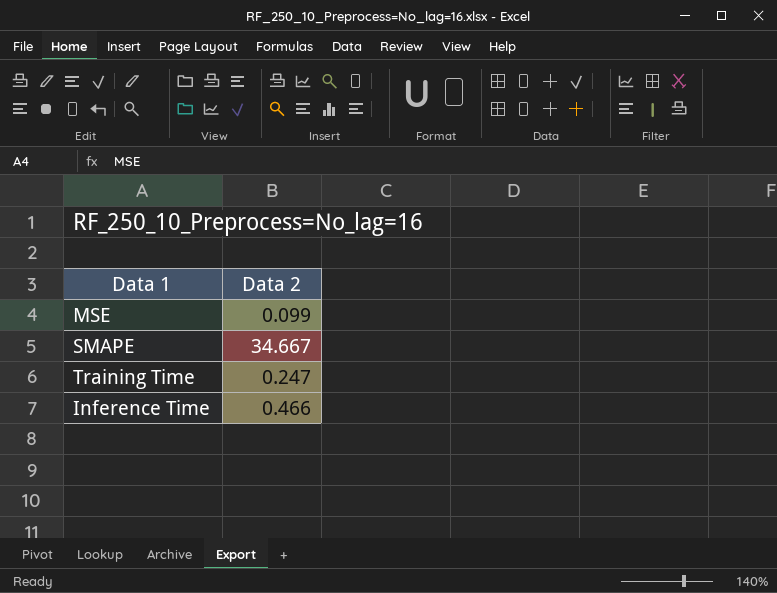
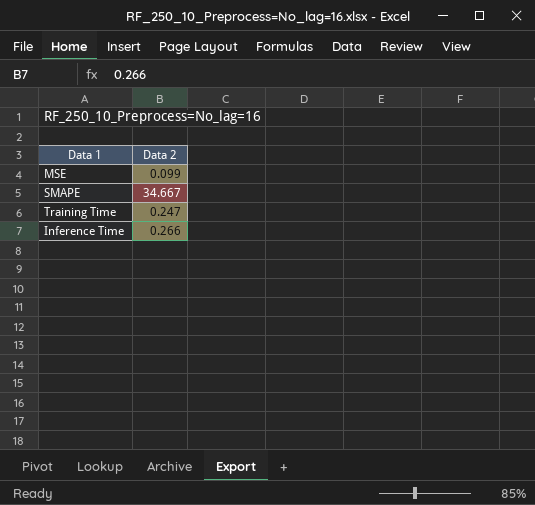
Inference Time | Data 2: 0.466 -> 0.266

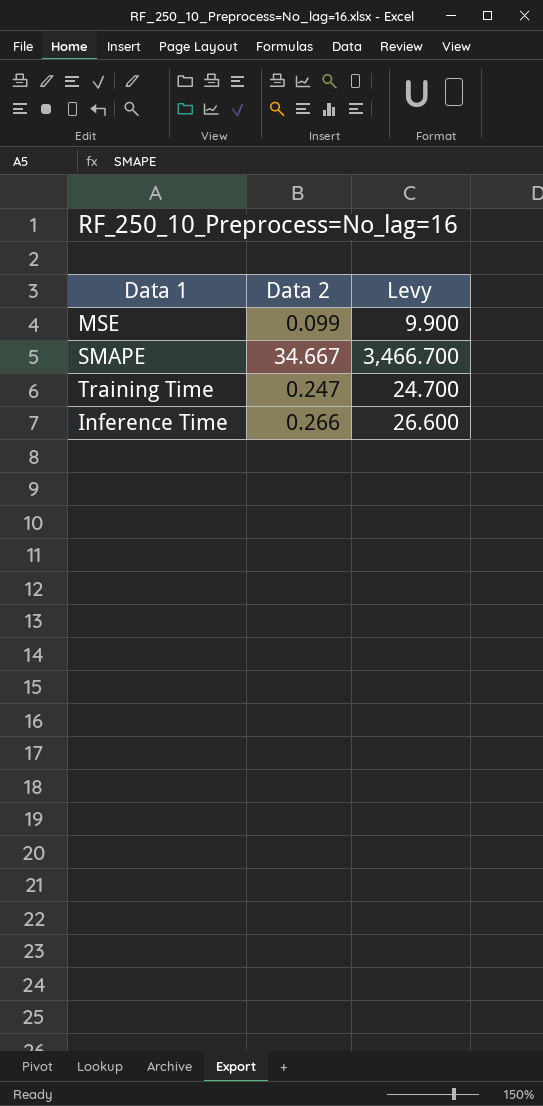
column Levy | formula: none -> [Data 2] * 100

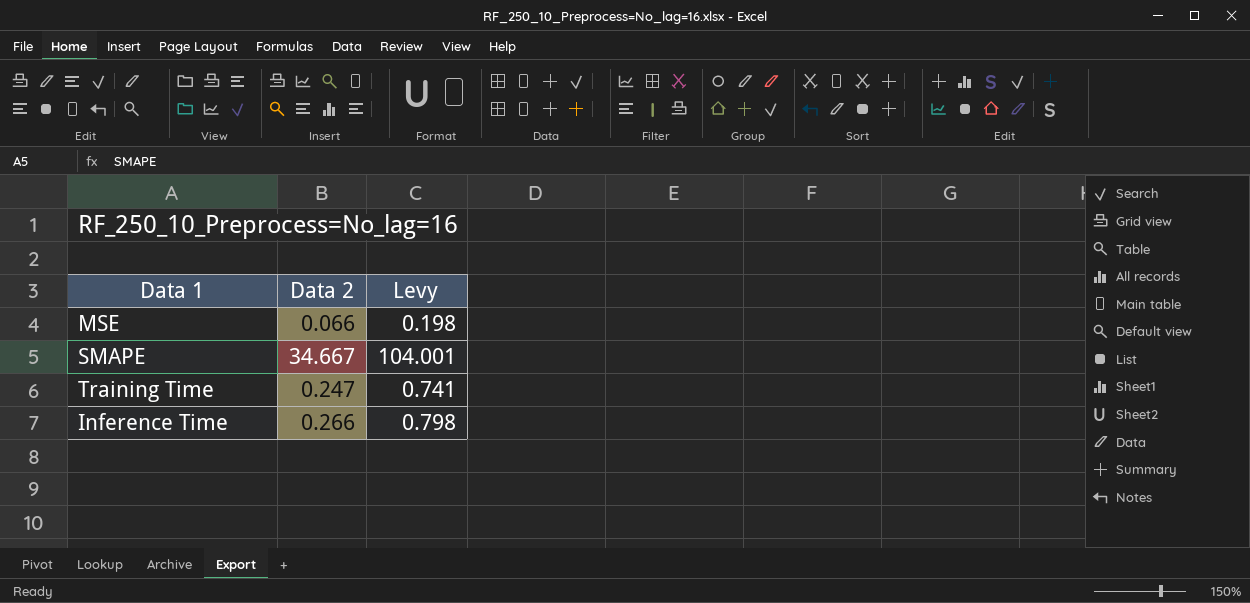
column Levy | formula: [Data 2] * 100 -> [Data 2] * 3
MSE | Data 2: 0.099 -> 0.066

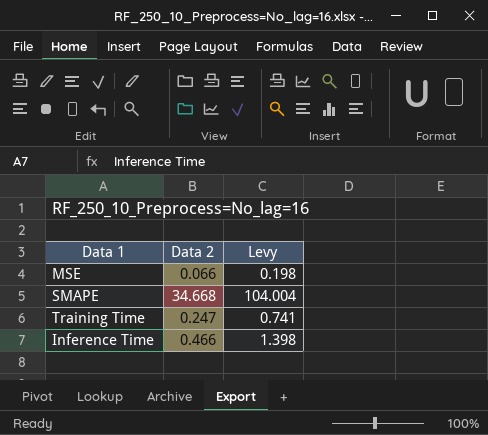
SMAPE | Data 2: 34.667 -> 34.668
SMAPE | Levy: 104.001 -> 104.004
Inference Time | Data 2: 0.266 -> 0.466
Inference Time | Levy: 0.798 -> 1.398

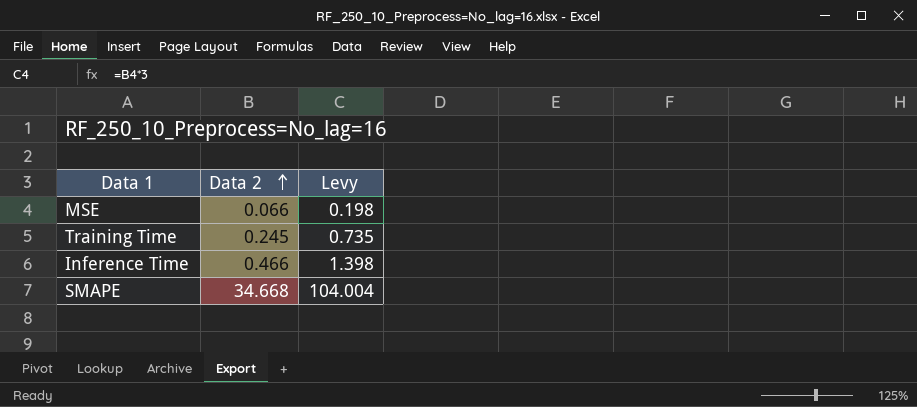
row order: none -> Data 2 ascending
Training Time | Data 2: 0.247 -> 0.245
Training Time | Levy: 0.741 -> 0.735

